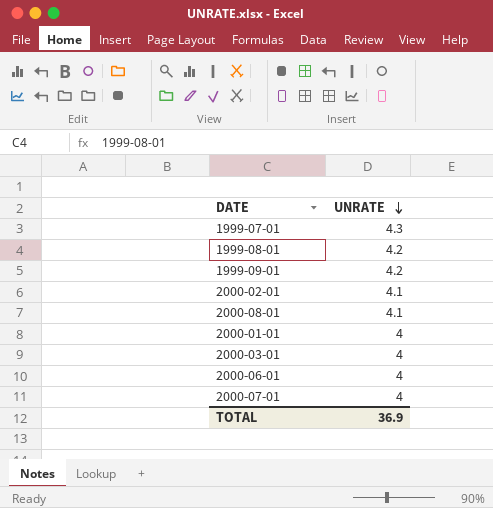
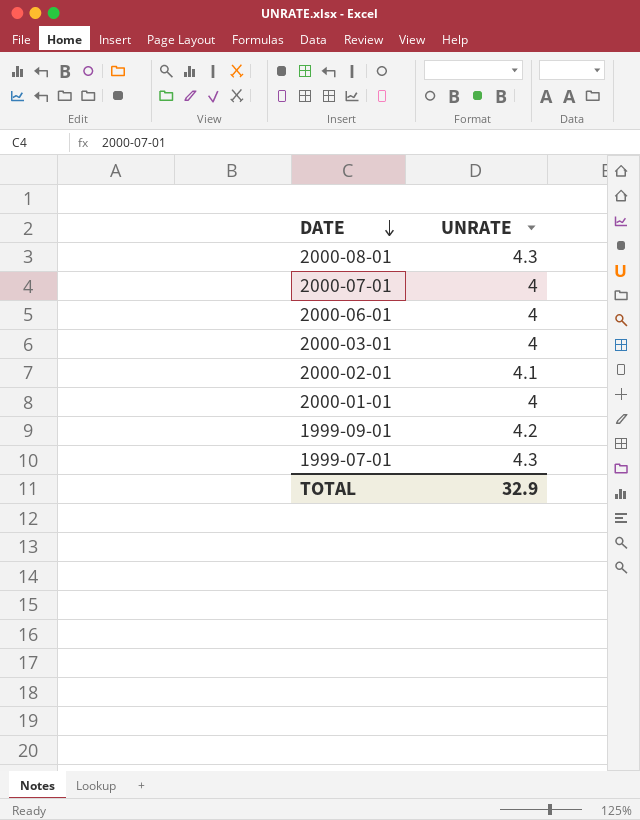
row order: UNRATE descending -> DATE descending
row 1999-08-01: 4.2 -> none
2000-08-01 | UNRATE: 4.1 -> 4.3
TOTAL | UNRATE: 36.9 -> 32.9

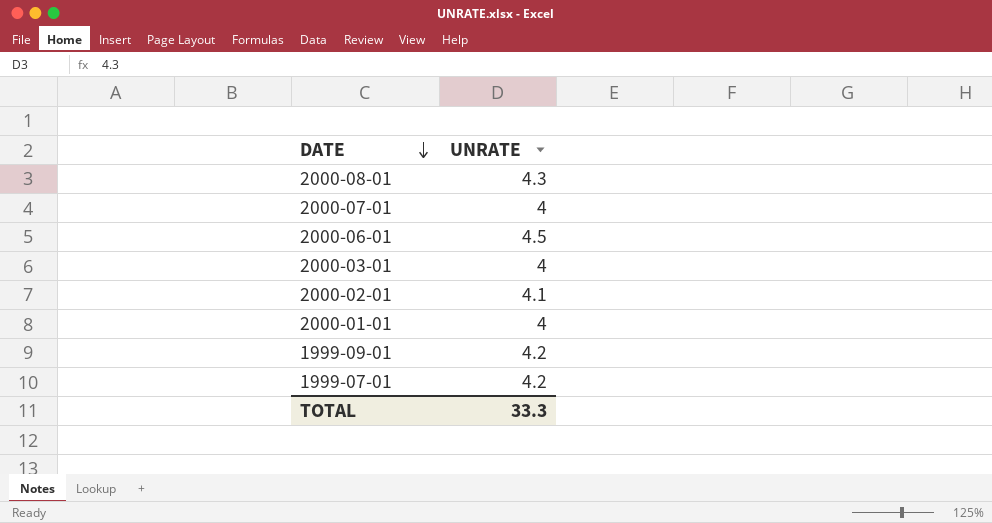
2000-06-01 | UNRATE: 4 -> 4.5
1999-07-01 | UNRATE: 4.3 -> 4.2
TOTAL | UNRATE: 32.9 -> 33.3

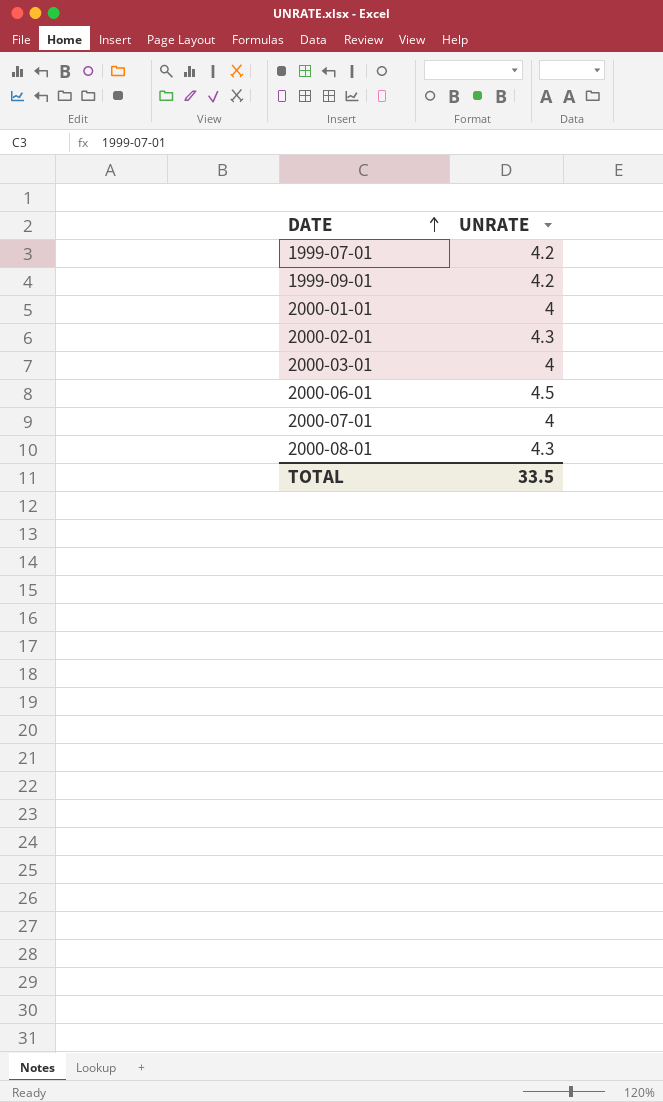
row order: DATE descending -> DATE ascending
2000-02-01 | UNRATE: 4.1 -> 4.3
TOTAL | UNRATE: 33.3 -> 33.5

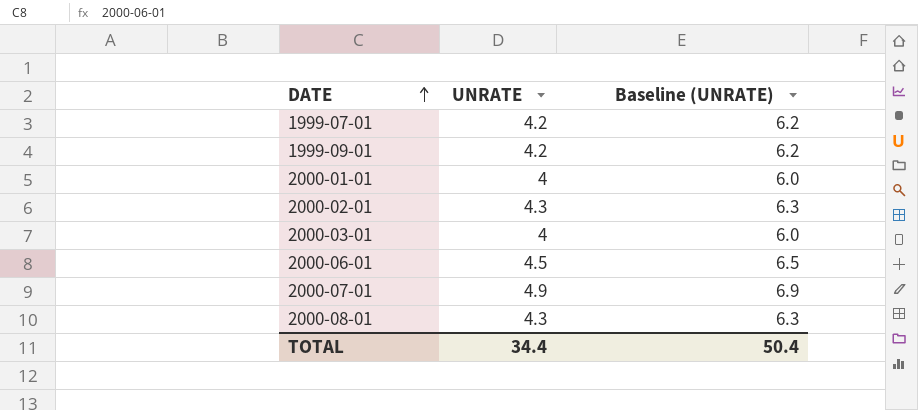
column Baseline (UNRATE) | formula: none -> [UNRATE] + 2
2000-07-01 | UNRATE: 4 -> 4.9
TOTAL | UNRATE: 33.5 -> 34.4

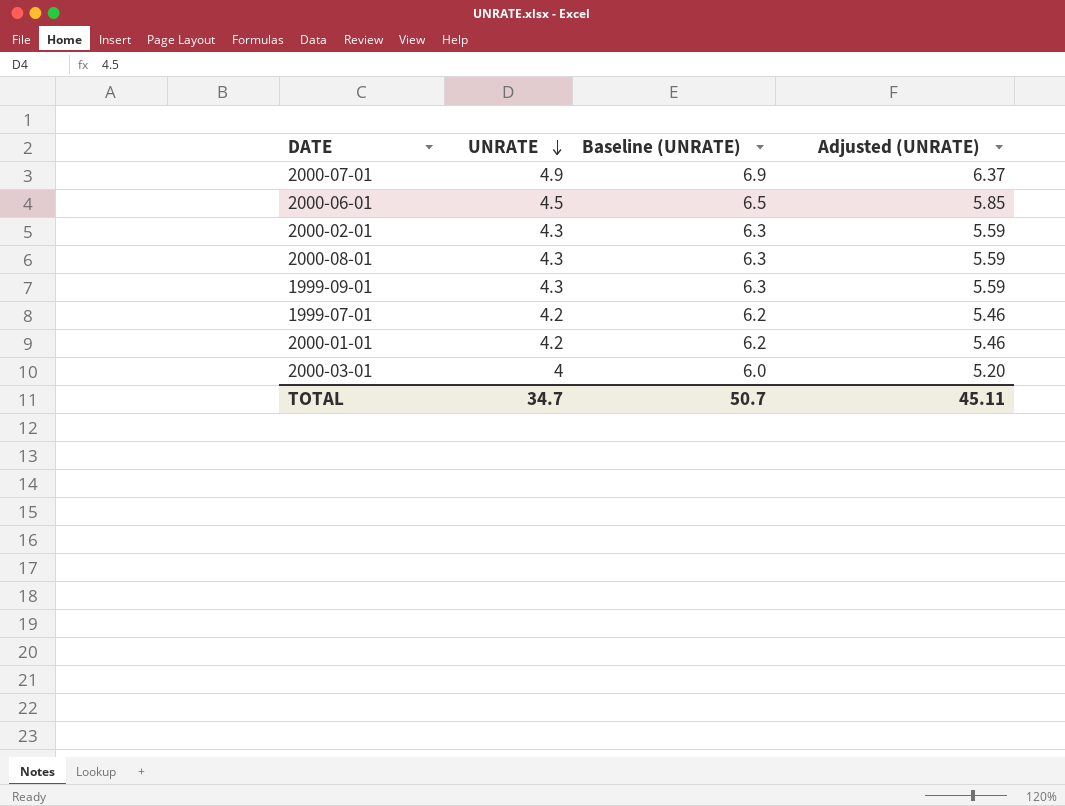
row order: DATE ascending -> UNRATE descending
column Adjusted (UNRATE) | formula: none -> [UNRATE] * 1.3
1999-09-01 | UNRATE: 4.2 -> 4.3
1999-09-01 | Baseline (UNRATE): 6.2 -> 6.3
2000-01-01 | UNRATE: 4 -> 4.2
2000-01-01 | Baseline (UNRATE): 6.0 -> 6.2
TOTAL | UNRATE: 34.4 -> 34.7
TOTAL | Baseline (UNRATE): 50.4 -> 50.7

